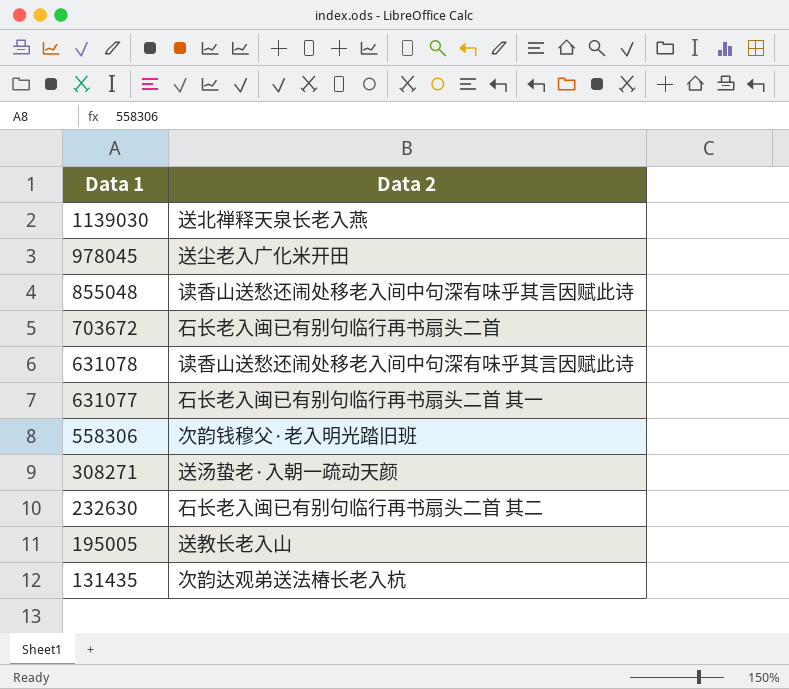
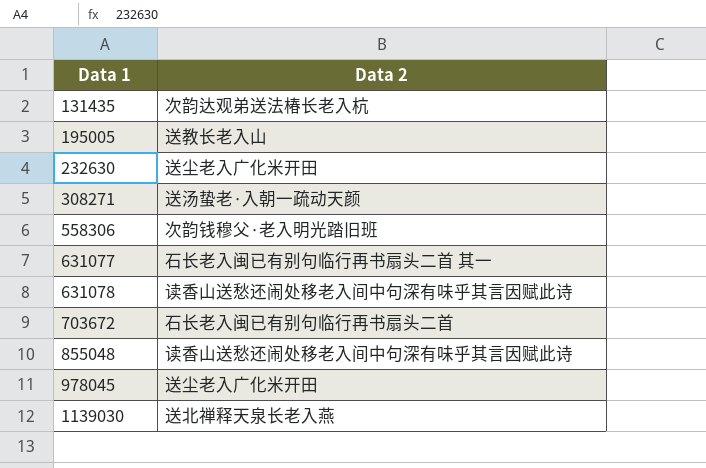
row order: Data 1 descending -> Data 1 ascending
232630 | Data 2: 石长老入闽已有别句临行再书扇头二首 其二 -> 送尘老入广化米开田

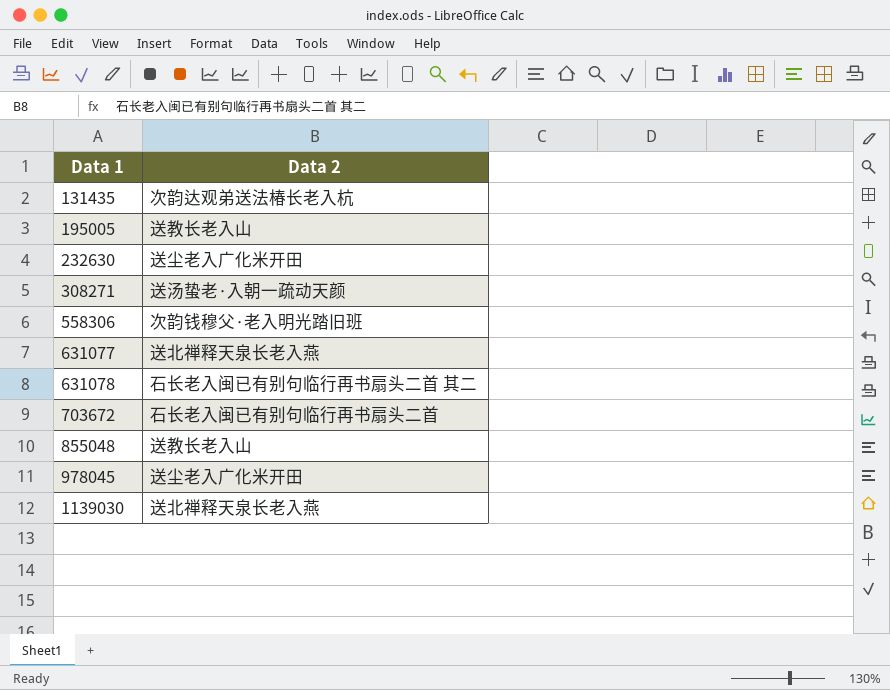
631077 | Data 2: 石长老入闽已有别句临行再书扇头二首 其一 -> 送北禅释天泉长老入燕
631078 | Data 2: 读香山送愁还闹处移老入间中句深有味乎其言因赋此诗 -> 石长老入闽已有别句临行再书扇头二首 其二
855048 | Data 2: 读香山送愁还闹处移老入间中句深有味乎其言因赋此诗 -> 送教长老入山

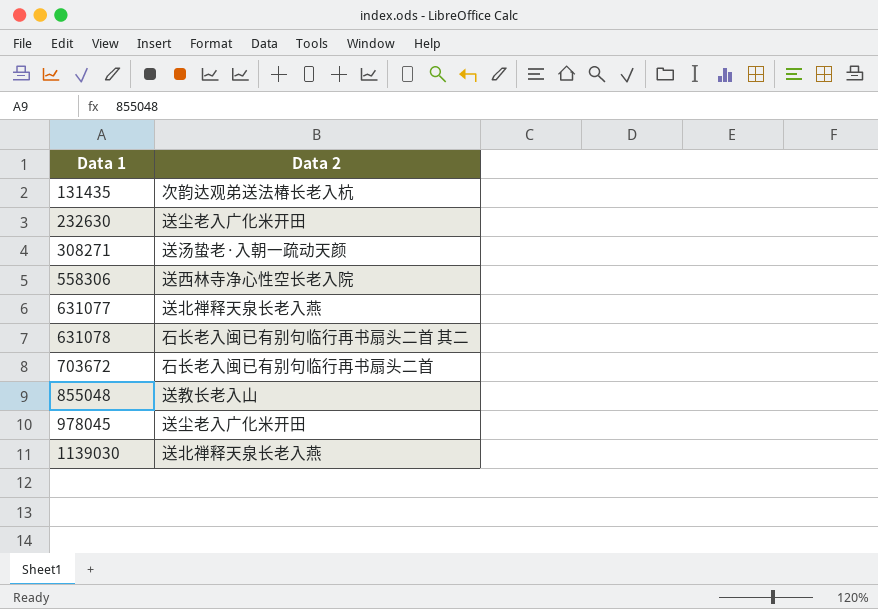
row 195005: 送教长老入山 -> none
558306 | Data 2: 次韵钱穆父·老入明光踏旧班 -> 送西林寺净心性空长老入院

